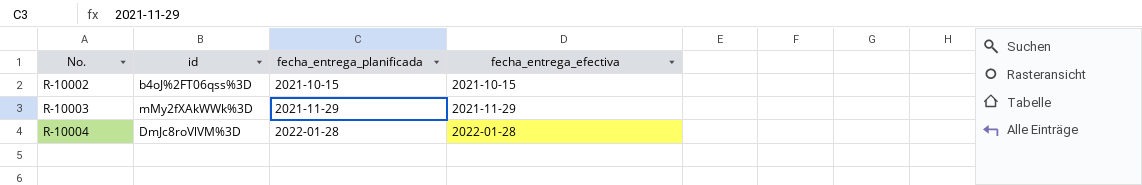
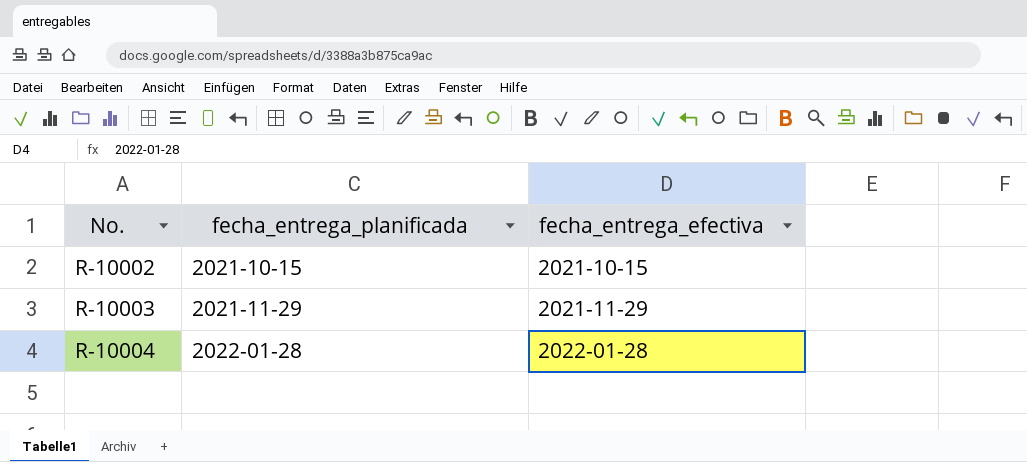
column id | position: 2 -> none

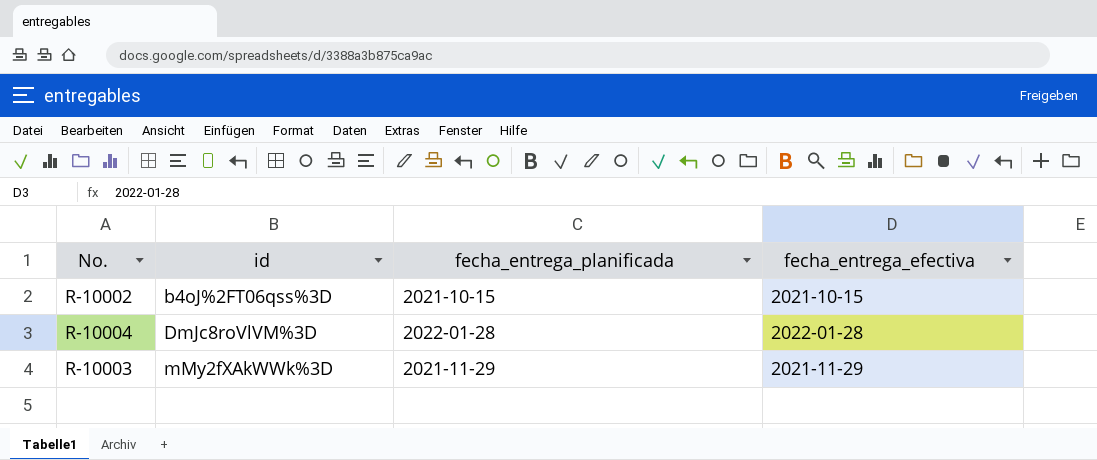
row order: No. ascending -> id ascending
column id | position: none -> 2

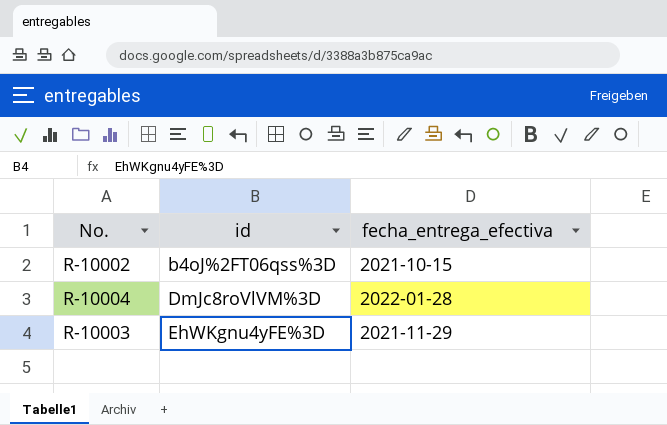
column fecha_entrega_planificada | position: 3 -> none
R-10003 | id: mMy2fXAkWWk%3D -> EhWKgnu4yFE%3D

